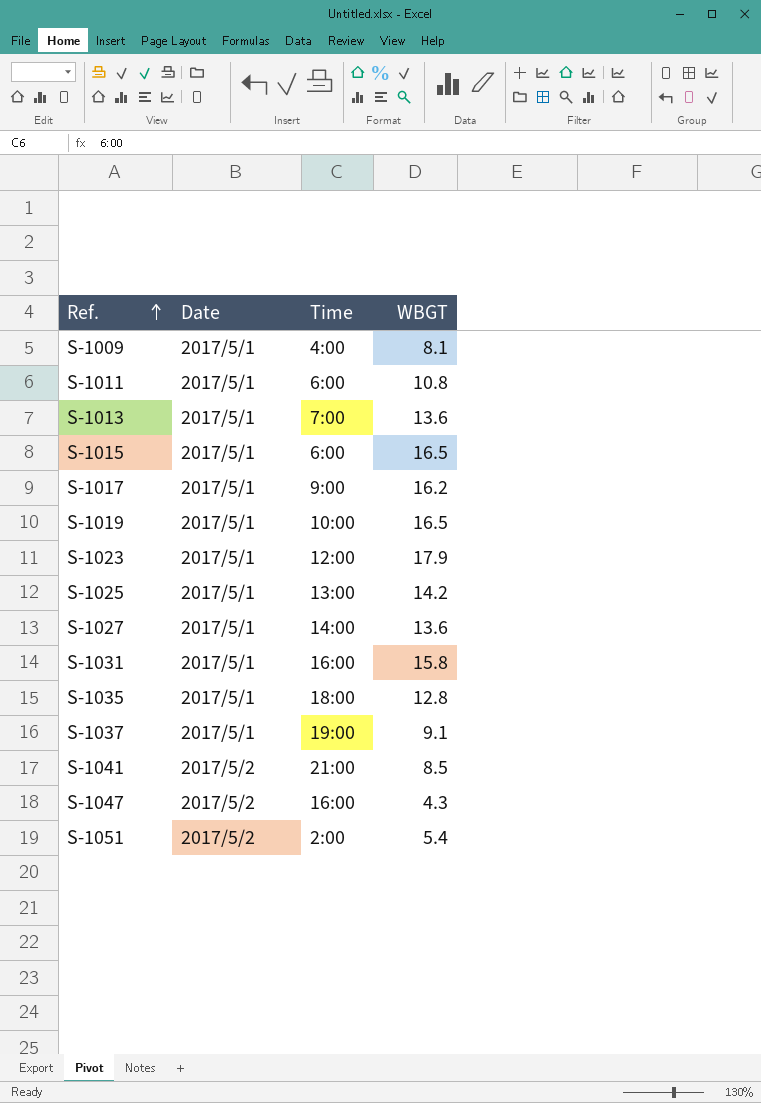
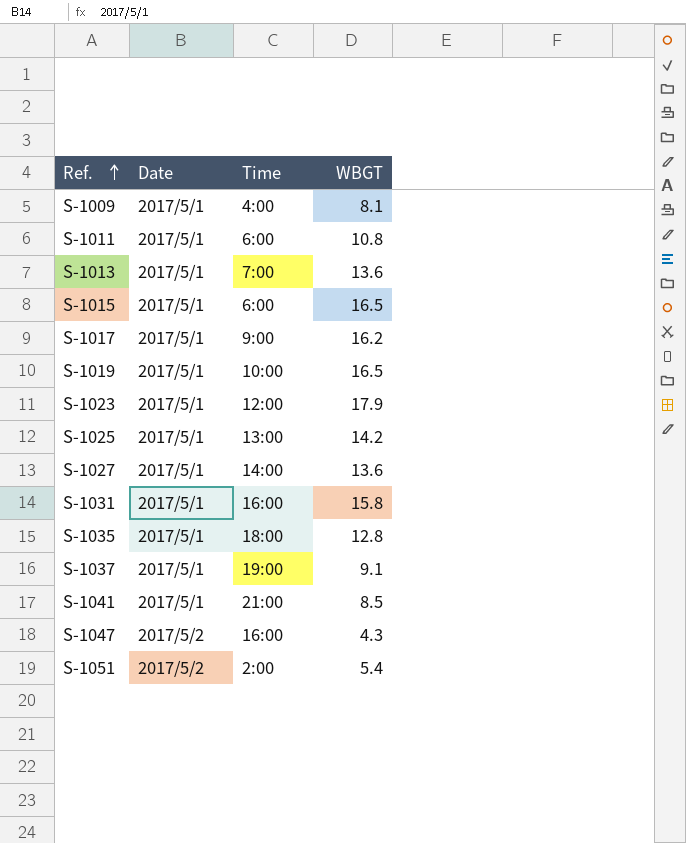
S-1041 | Date: 2017/5/2 -> 2017/5/1

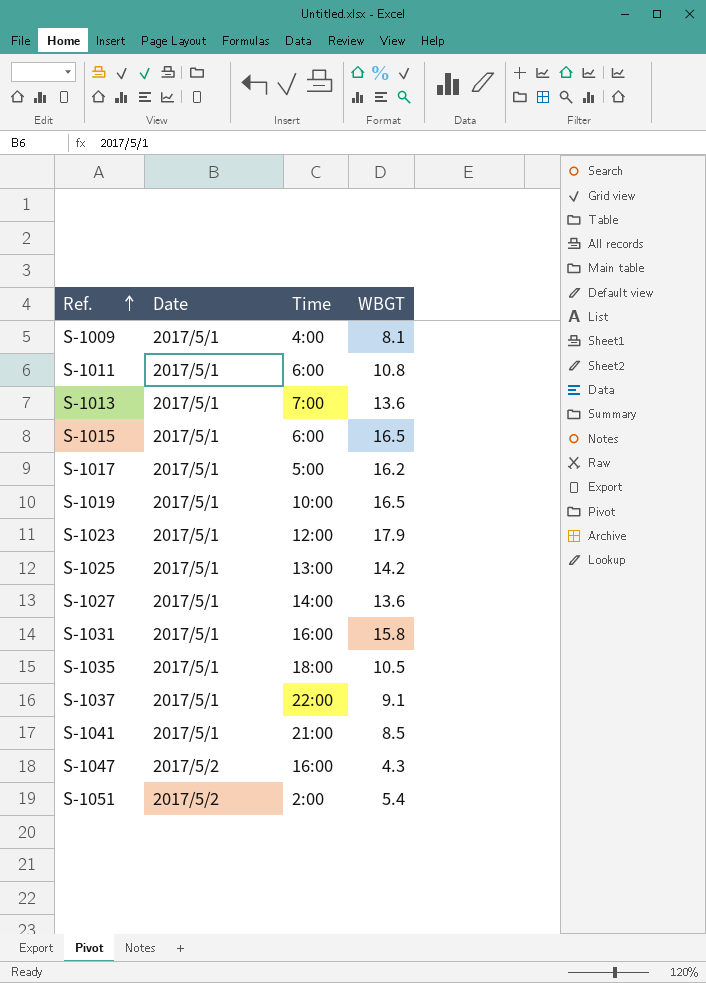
S-1017 | Time: 9:00 -> 5:00
S-1035 | WBGT: 12.8 -> 10.5
S-1037 | Time: 19:00 -> 22:00

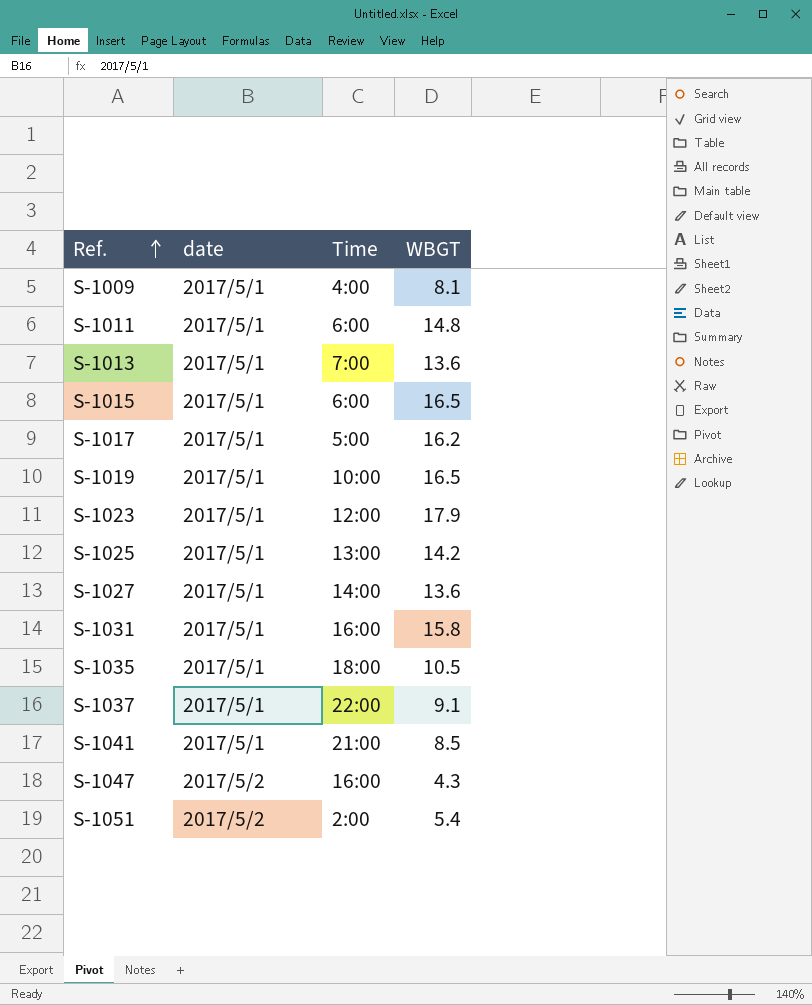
column name: Date -> date
S-1011 | WBGT: 10.8 -> 14.8

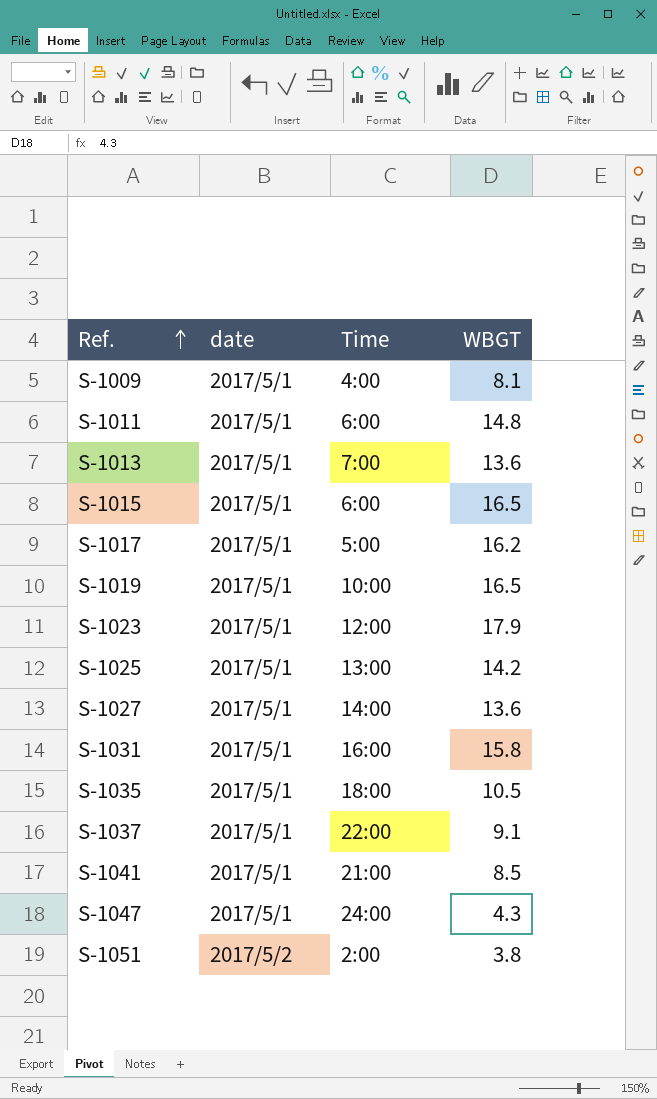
S-1047 | date: 2017/5/2 -> 2017/5/1
S-1047 | Time: 16:00 -> 24:00
S-1051 | WBGT: 5.4 -> 3.8

